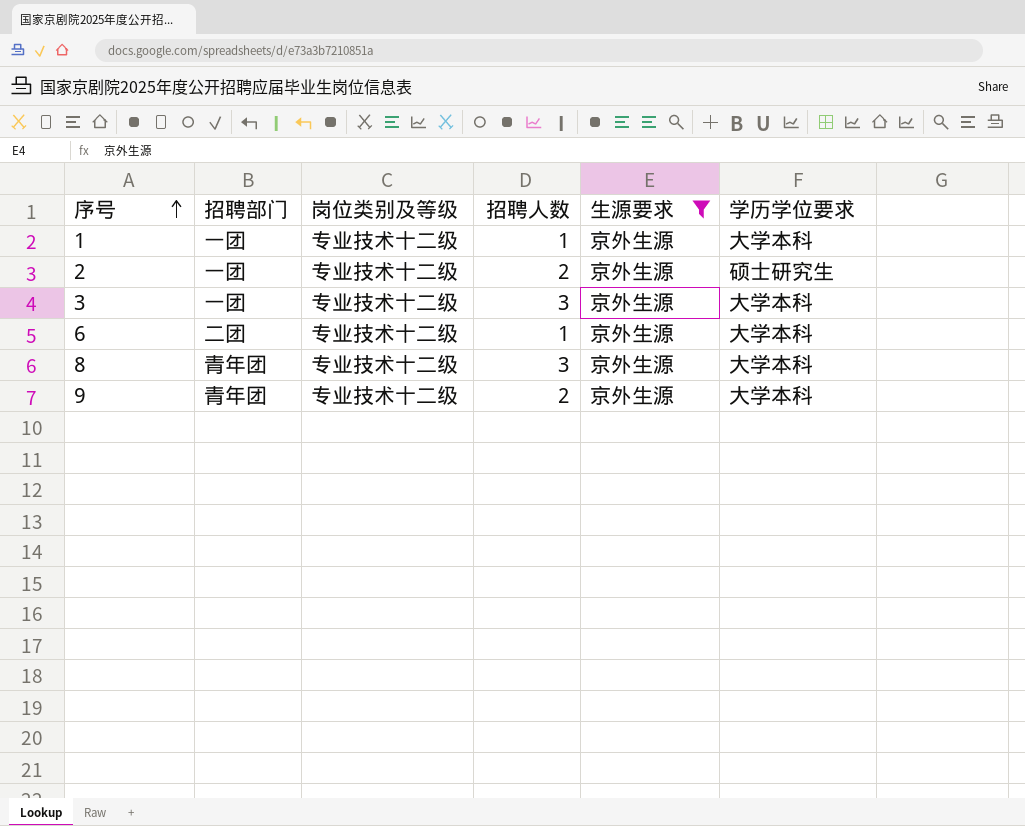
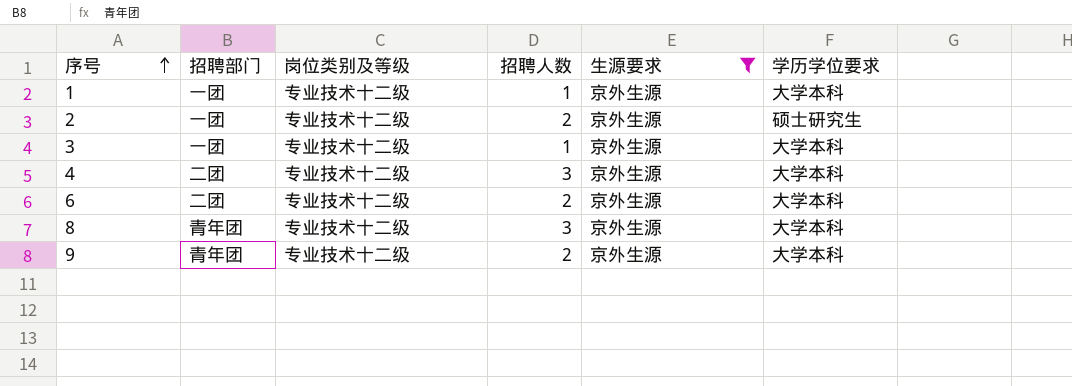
3 | 招聘人数: 3 -> 1
row 4: none -> 二团 | 专业技术十二级 | 3 | 京外生源 | 大学本科
6 | 招聘人数: 1 -> 2

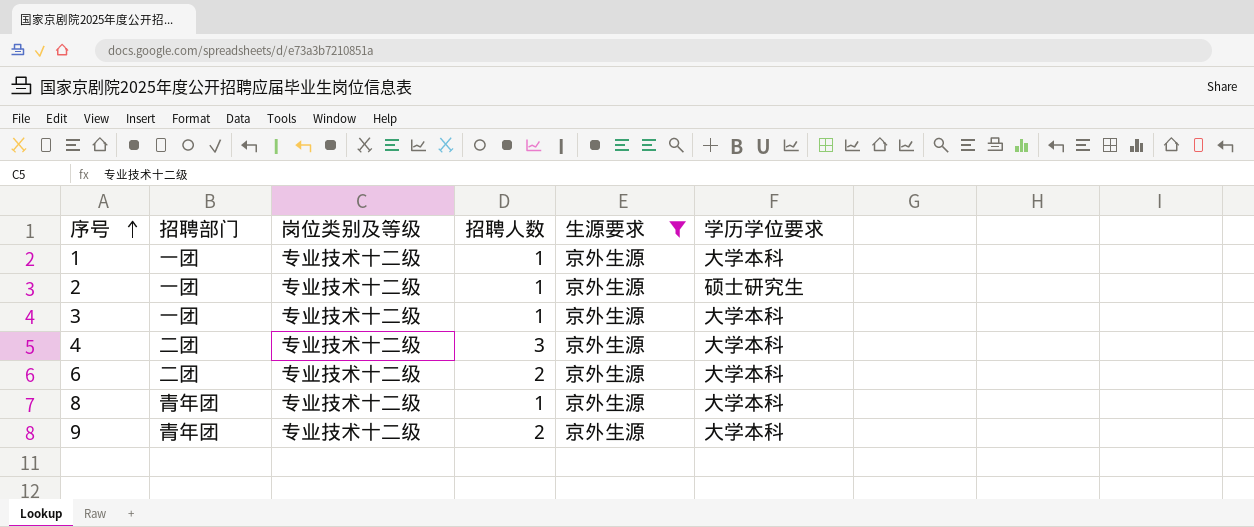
2 | 招聘人数: 2 -> 1
8 | 招聘人数: 3 -> 1

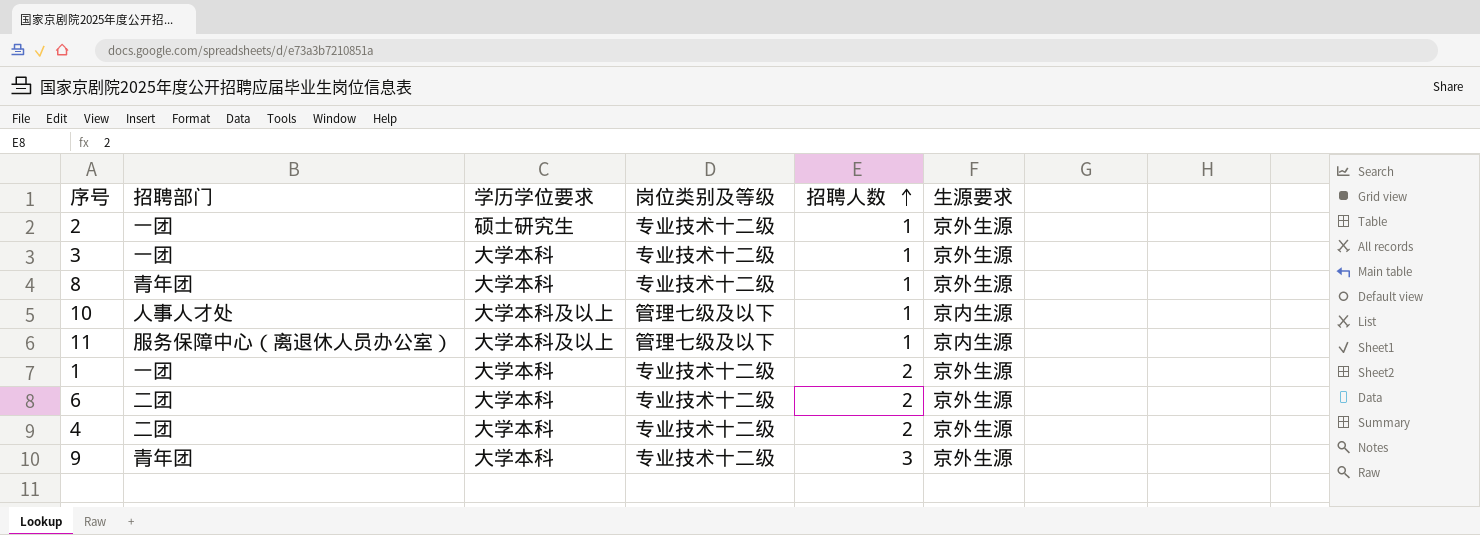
filter: 生源要求 = 京外生源 -> none
row order: 序号 ascending -> 招聘人数 ascending
column 学历学位要求 | position: 6 -> 3
1 | 招聘人数: 1 -> 2
4 | 招聘人数: 3 -> 2
9 | 招聘人数: 2 -> 3

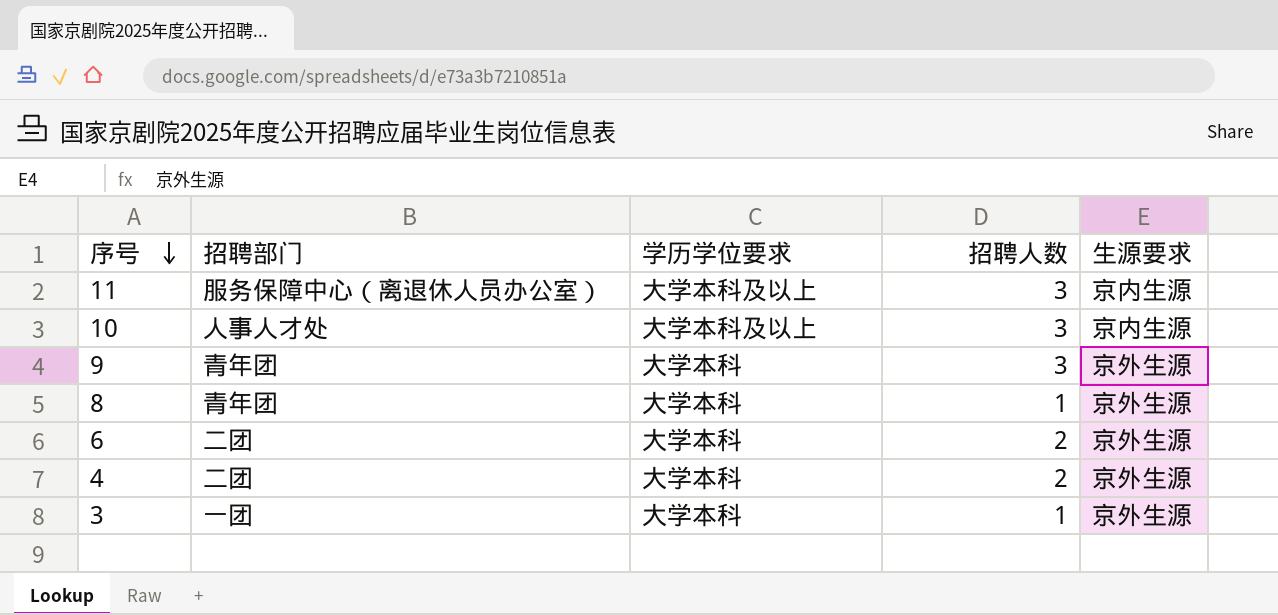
row order: 招聘人数 ascending -> 序号 descending
column 岗位类别及等级 | position: 4 -> none
row 2: 一团 | 硕士研究生 | 专业技术十二级 | 1 | 京外生源 -> none
row 1: 一团 | 大学本科 | 专业技术十二级 | 2 | 京外生源 -> none
11 | 招聘人数: 1 -> 3
10 | 招聘人数: 1 -> 3

